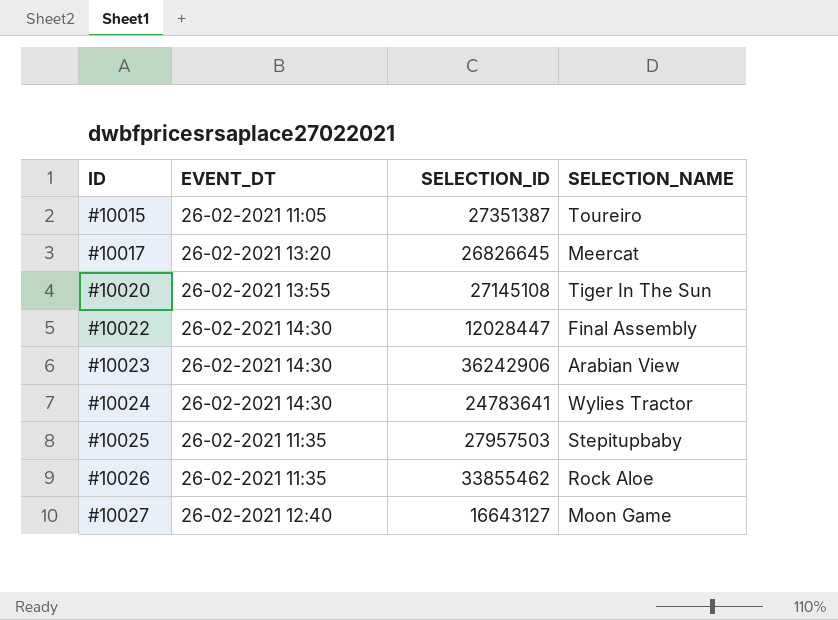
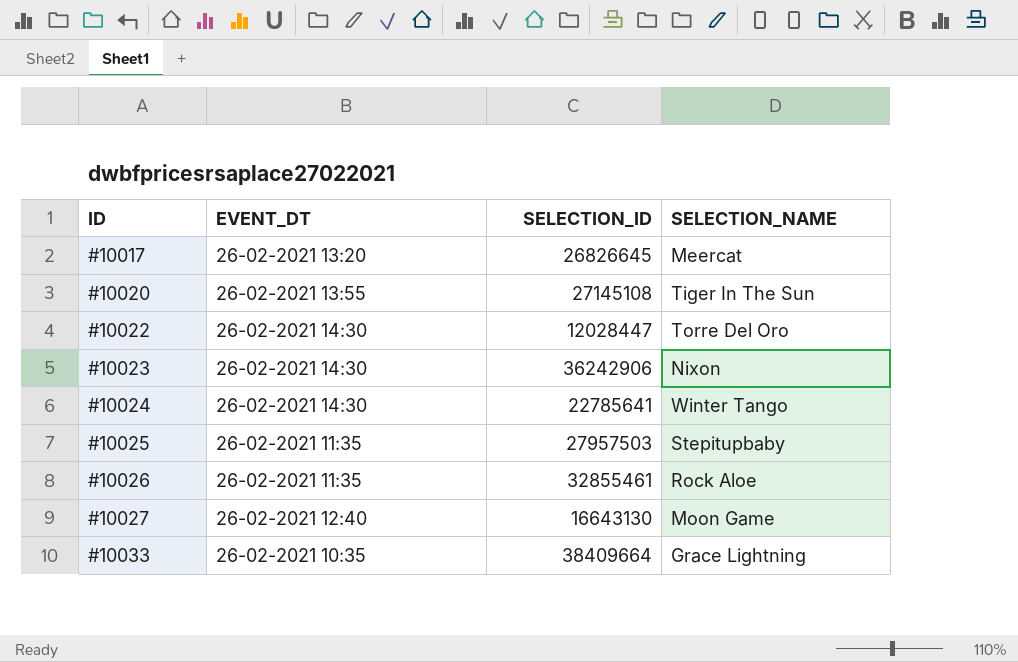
row #10015: 26-02-2021 11:05 | 27351387 | Toureiro -> none
#10022 | SELECTION_NAME: Final Assembly -> Torre Del Oro
#10023 | SELECTION_NAME: Arabian View -> Nixon
#10024 | SELECTION_ID: 24783641 -> 22785641
#10024 | SELECTION_NAME: Wylies Tractor -> Winter Tango
#10026 | SELECTION_ID: 33855462 -> 32855461
#10027 | SELECTION_ID: 16643127 -> 16643130
row #10033: none -> 26-02-2021 10:35 | 38409664 | Grace Lightning

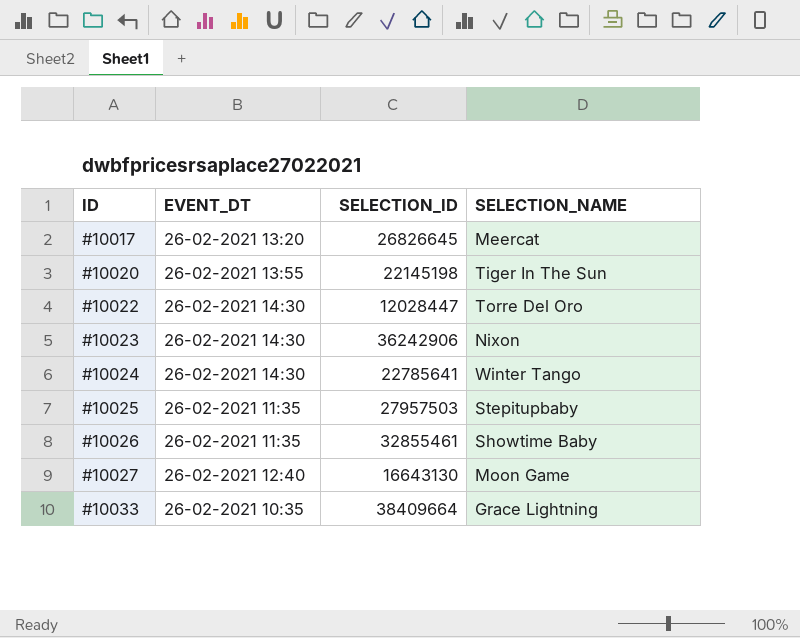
#10020 | SELECTION_ID: 27145108 -> 22145198
#10026 | SELECTION_NAME: Rock Aloe -> Showtime Baby

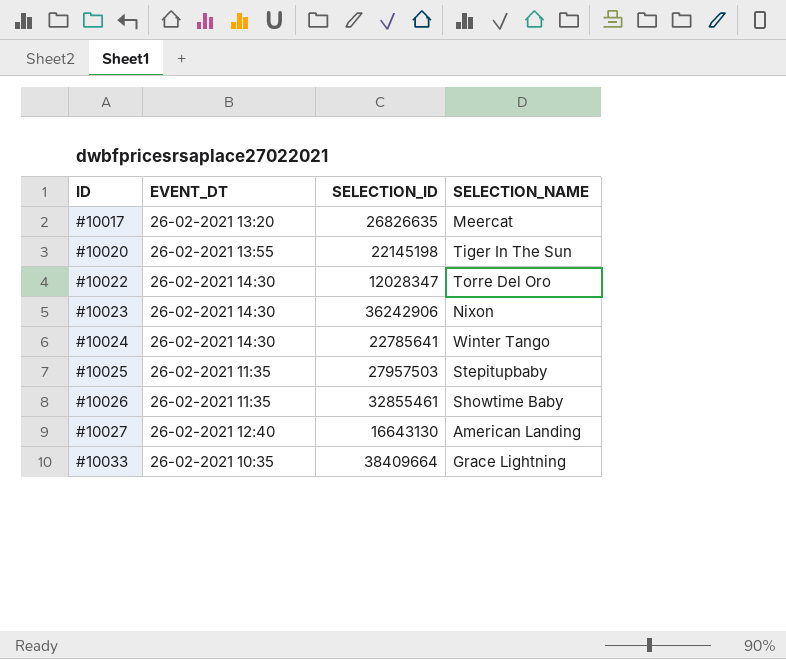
#10017 | SELECTION_ID: 26826645 -> 26826635
#10022 | SELECTION_ID: 12028447 -> 12028347
#10027 | SELECTION_NAME: Moon Game -> American Landing

